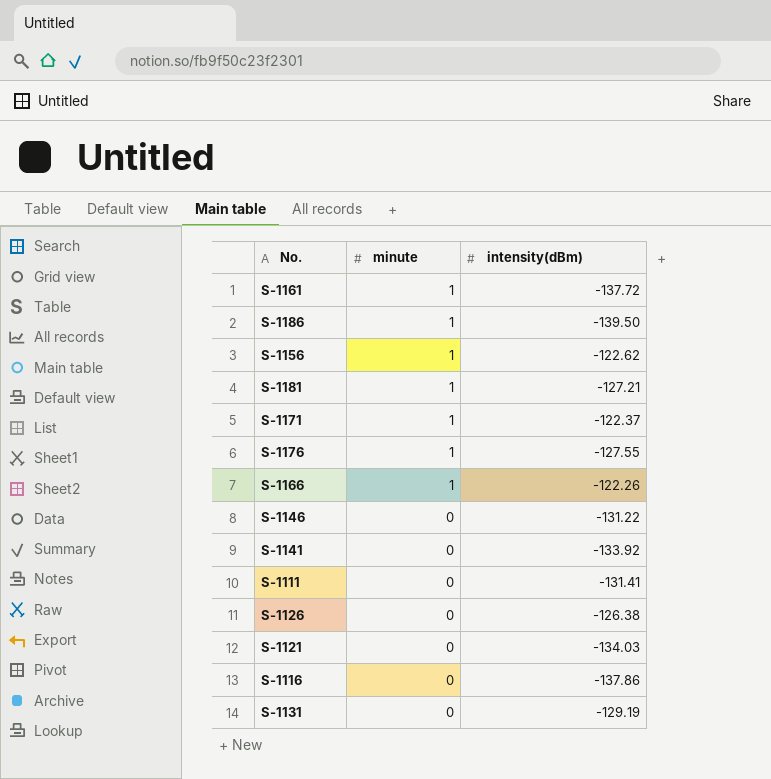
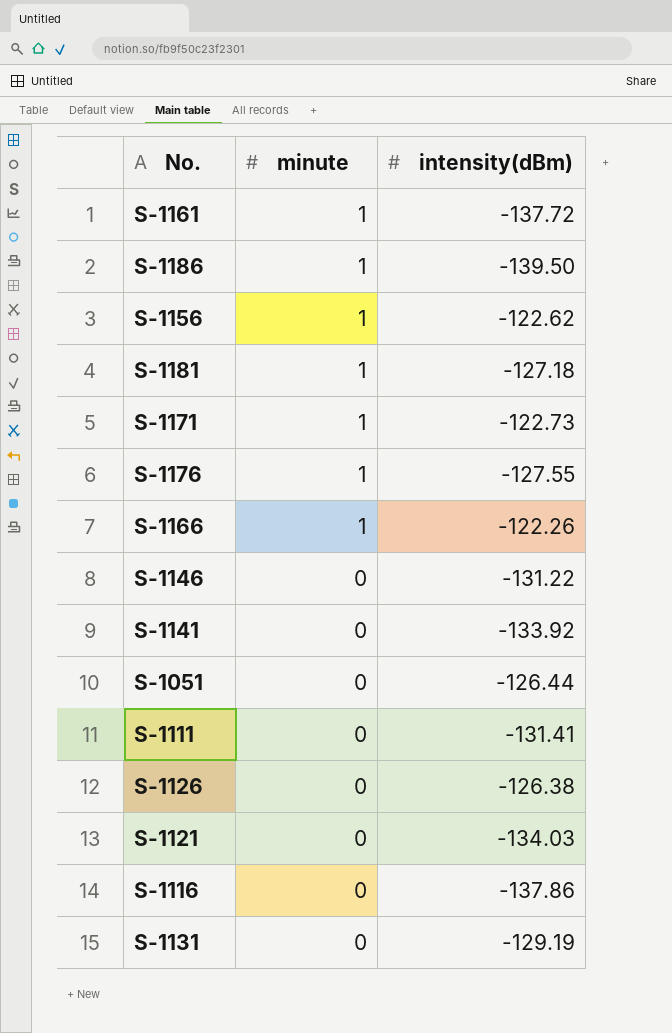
S-1181 | intensity(dBm): -127.21 -> -127.18
S-1171 | intensity(dBm): -122.37 -> -122.73
row S-1051: none -> 0 | -126.44

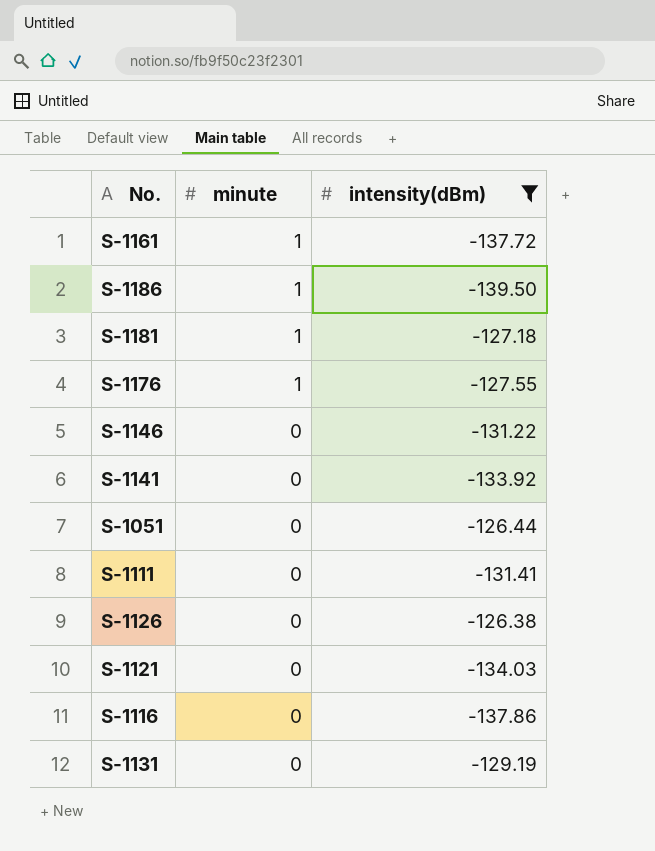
filter: none -> intensity(dBm) <= -126.38

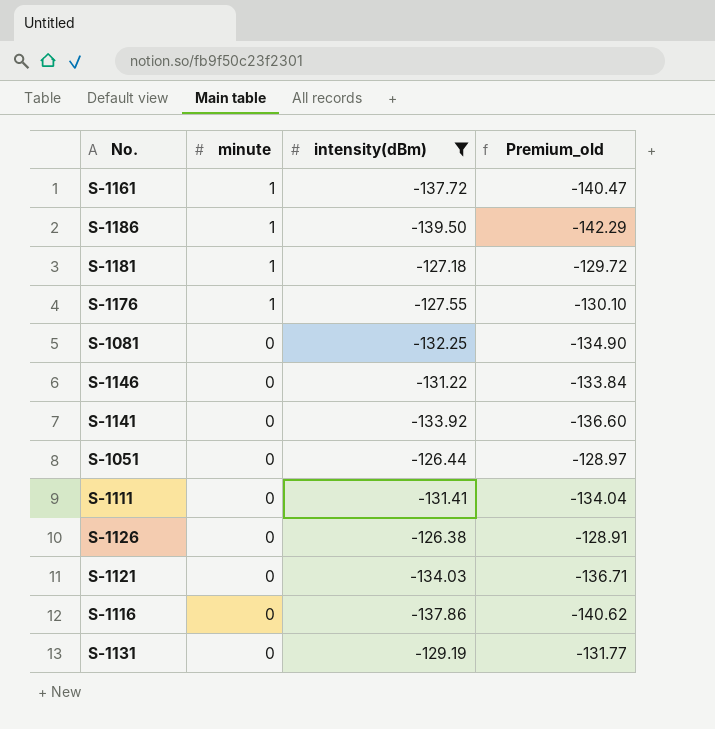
column Premium_old | formula: none -> [intensity(dBm)] * 1.02
row S-1081: none -> 0 | -132.25 | -134.90

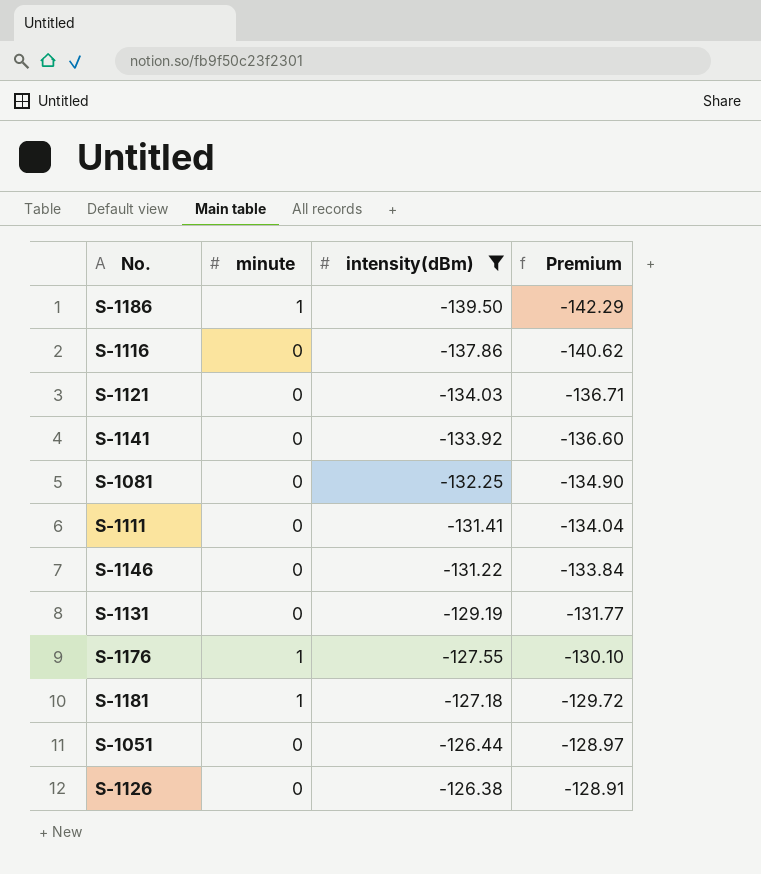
row order: minute descending -> intensity(dBm) ascending
column name: Premium_old -> Premium
row S-1161: 1 | -137.72 | -140.47 -> none

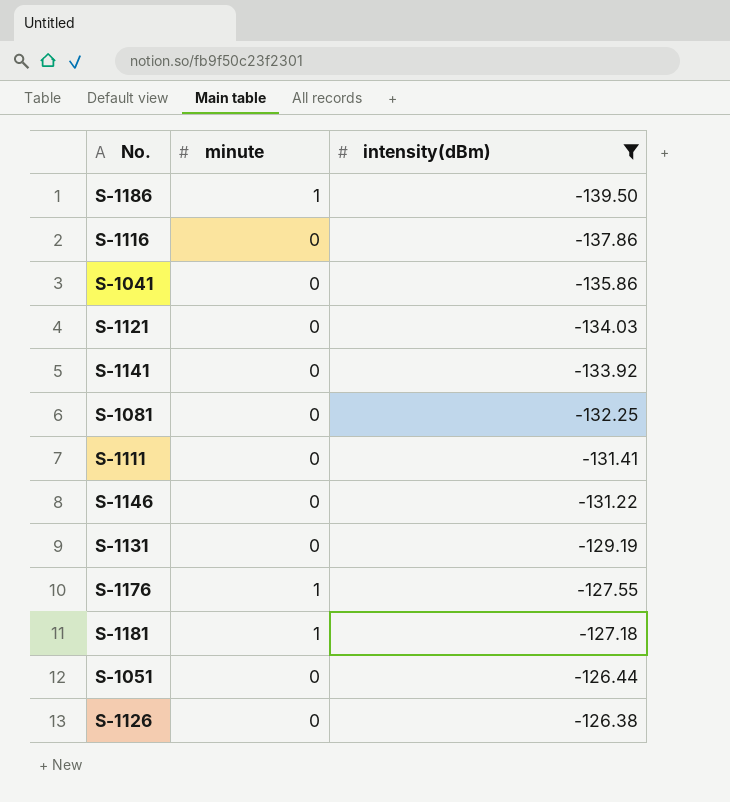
column Premium | formula: [intensity(dBm)] * 1.02 -> none
row S-1041: none -> 0 | -135.86

